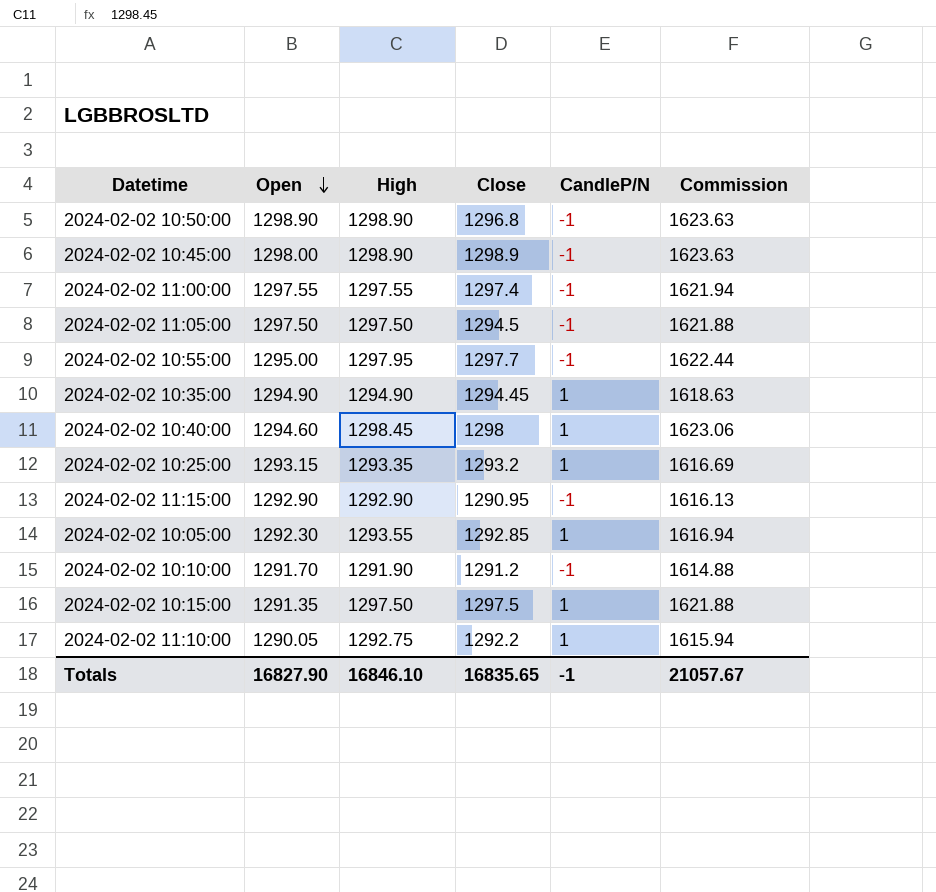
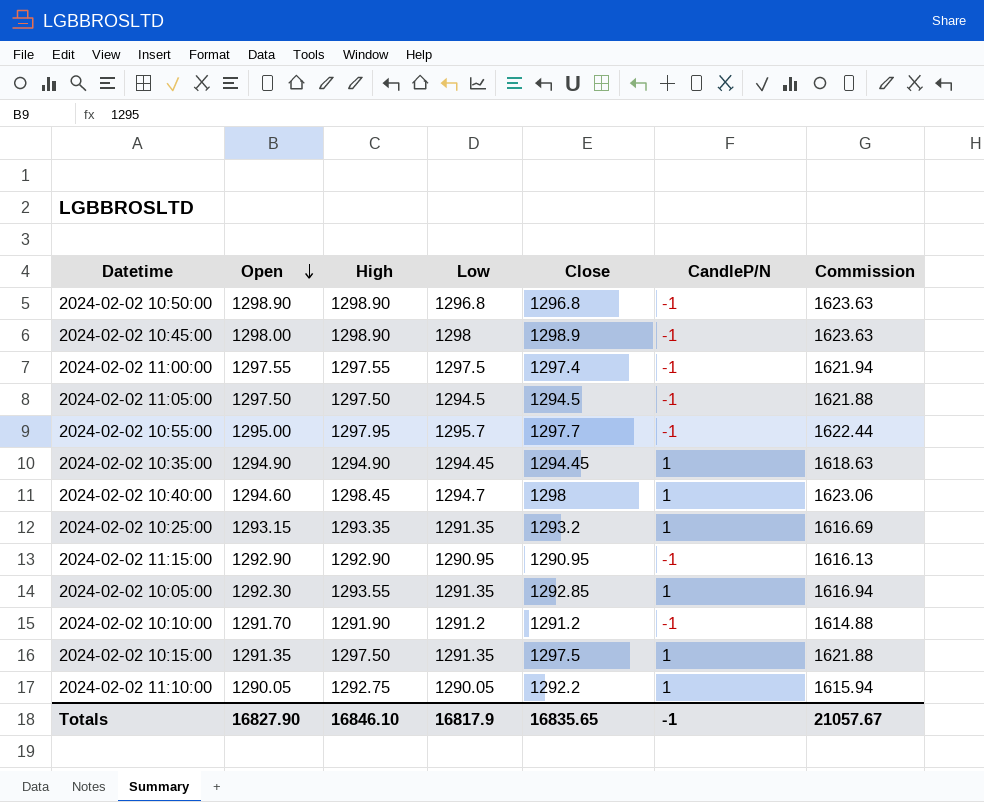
column Low | position: none -> 4

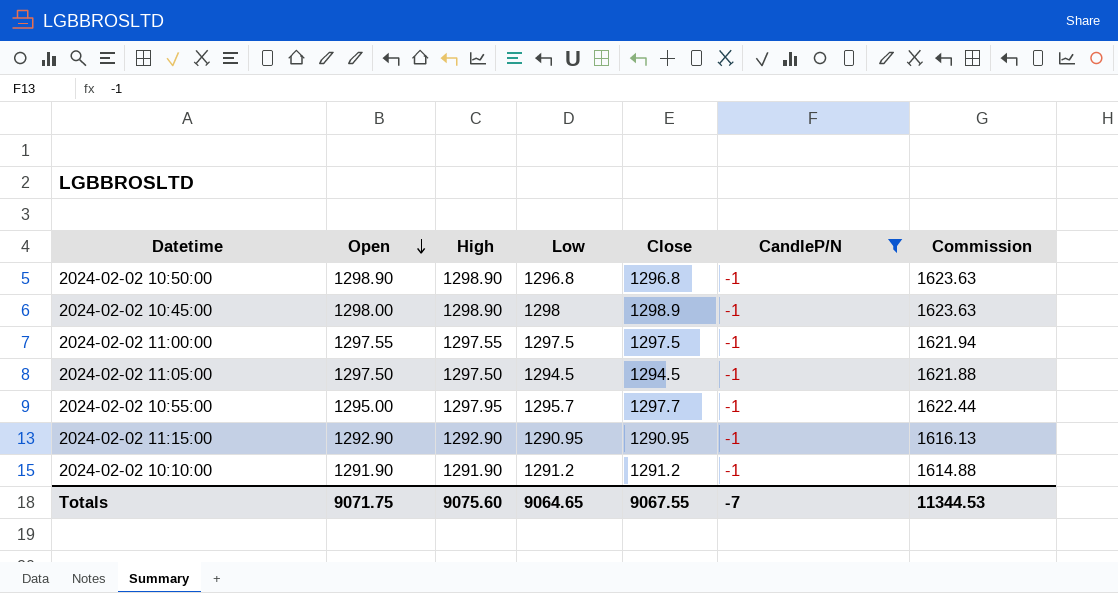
filter: none -> CandleP/N = -1
2024-02-02 11:00:00 | Close: 1297.4 -> 1297.5
2024-02-02 10:10:00 | Open: 1291.70 -> 1291.90
Totals | Open: 16827.90 -> 9071.75
Totals | High: 16846.10 -> 9075.60
Totals | Low: 16817.9 -> 9064.65
Totals | Close: 16835.65 -> 9067.55
Totals | CandleP/N: -1 -> -7
Totals | Commission: 21057.67 -> 11344.53

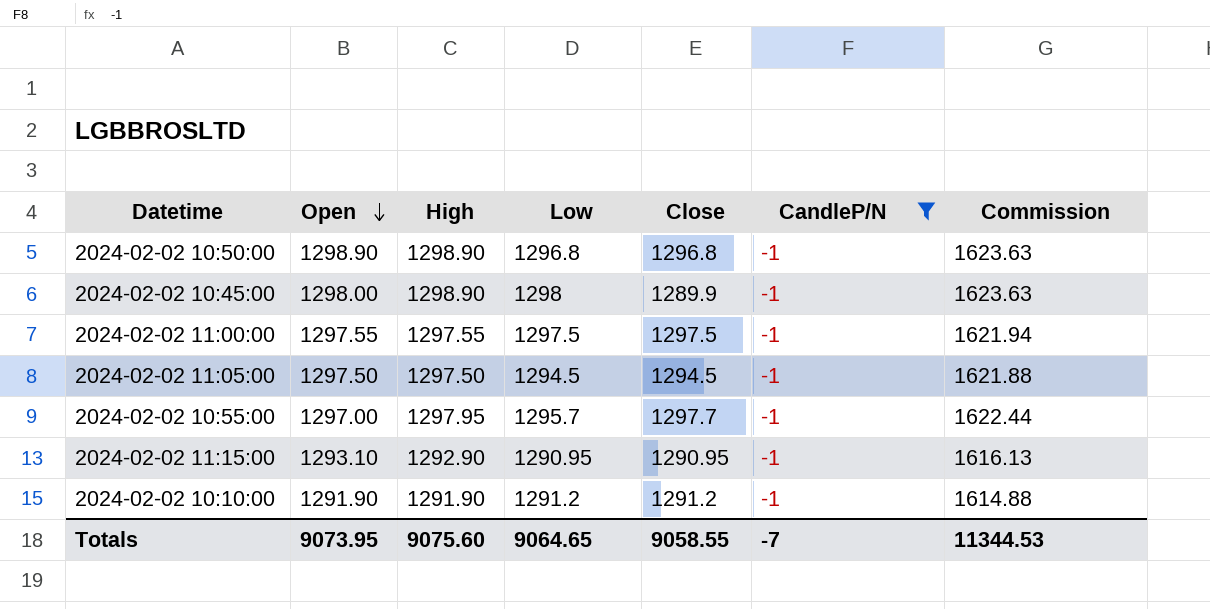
2024-02-02 10:45:00 | Close: 1298.9 -> 1289.9
2024-02-02 10:55:00 | Open: 1295.00 -> 1297.00
2024-02-02 11:15:00 | Open: 1292.90 -> 1293.10
Totals | Open: 9071.75 -> 9073.95
Totals | Close: 9067.55 -> 9058.55

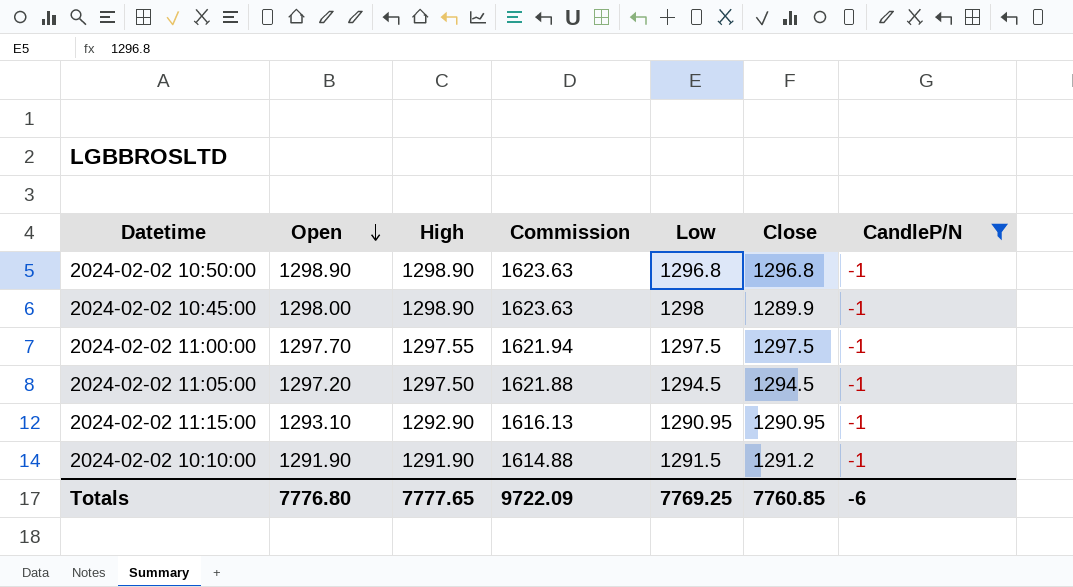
column Commission | position: 7 -> 4
row 2024-02-02 10:55:00: 1297.00 | 1297.95 | 1295.7 | 1297.7 | -1 | 1622.44 -> none
2024-02-02 11:00:00 | Open: 1297.55 -> 1297.70
2024-02-02 11:05:00 | Open: 1297.50 -> 1297.20
2024-02-02 10:10:00 | Low: 1291.2 -> 1291.5
Totals | Open: 9073.95 -> 7776.80
Totals | High: 9075.60 -> 7777.65
Totals | Commission: 11344.53 -> 9722.09
Totals | Low: 9064.65 -> 7769.25
Totals | Close: 9058.55 -> 7760.85
Totals | CandleP/N: -7 -> -6

